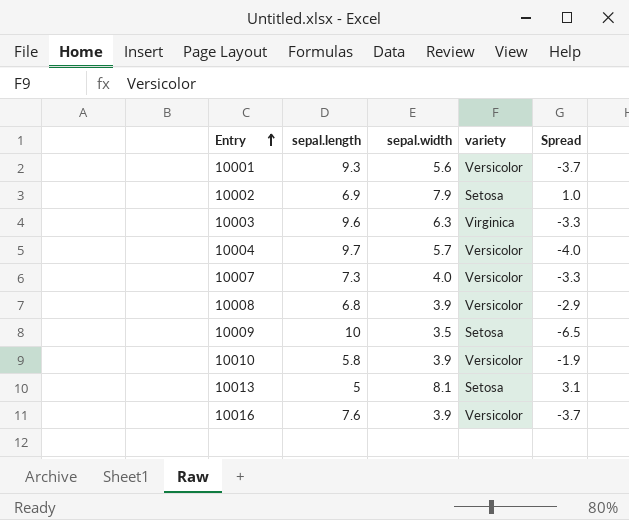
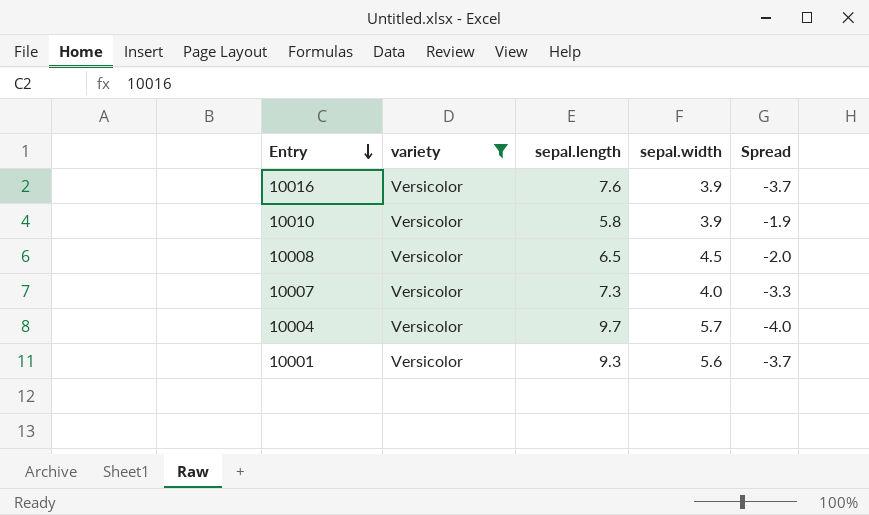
filter: none -> variety = Versicolor
row order: Entry ascending -> Entry descending
column variety | position: 4 -> 2
10008 | sepal.length: 6.8 -> 6.5
10008 | sepal.width: 3.9 -> 4.5
10008 | Spread: -2.9 -> -2.0

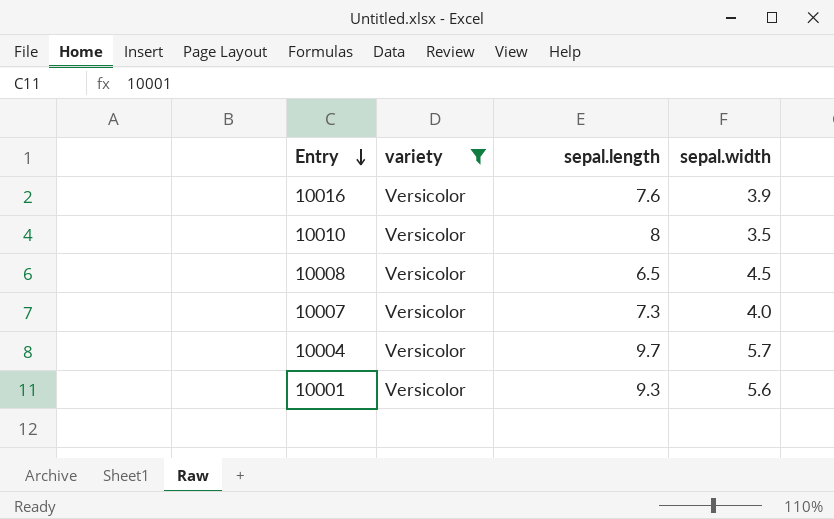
column Spread | formula: [sepal.width] - [sepal.length] -> none
10010 | sepal.length: 5.8 -> 8
10010 | sepal.width: 3.9 -> 3.5

